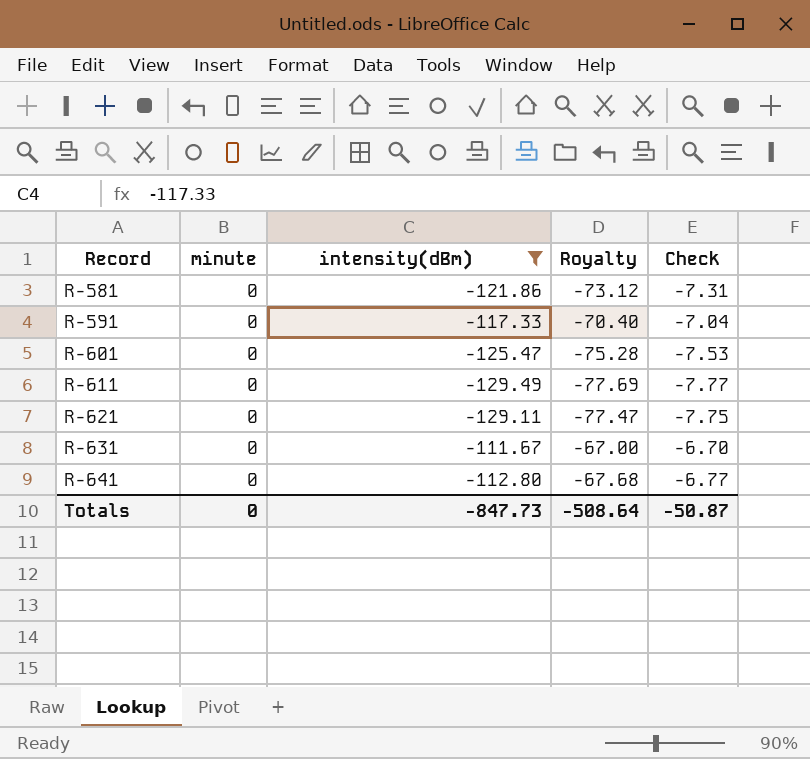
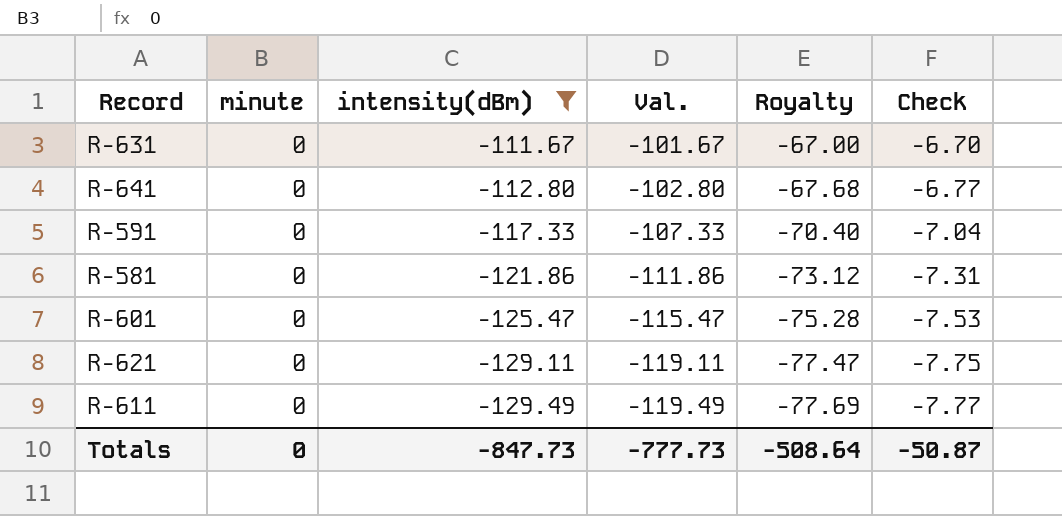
row order: Record ascending -> intensity(dBm) descending
column Val. | formula: none -> [intensity(dBm)] + 10

